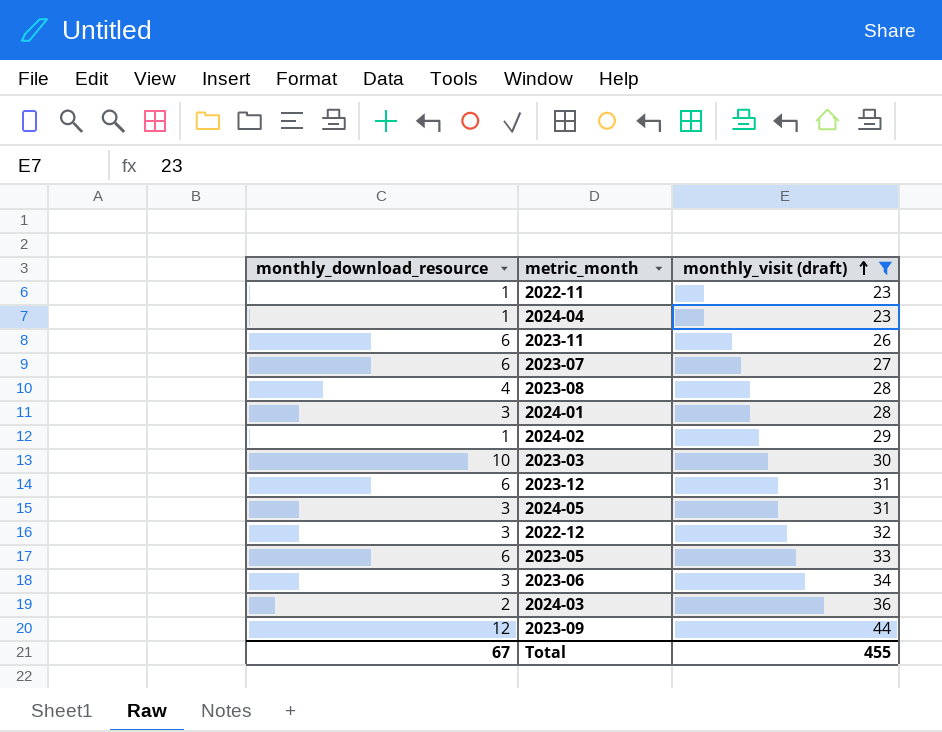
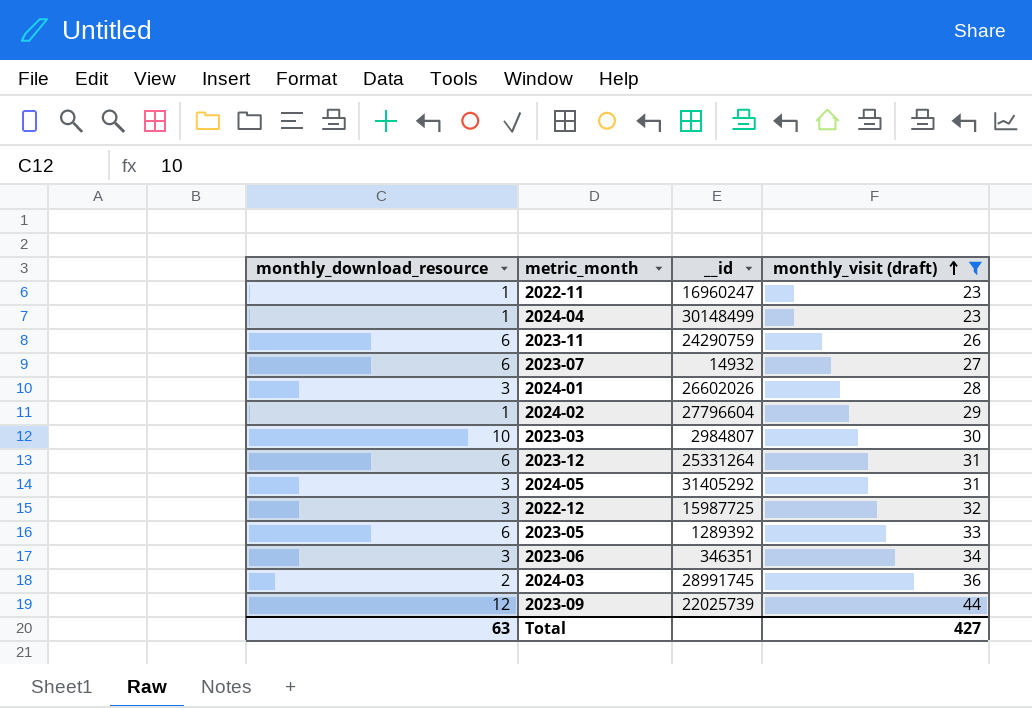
column __id | position: none -> 3
row 2023-08: 4 | 28 -> none
Total | monthly_download_resource: 67 -> 63
Total | monthly_visit (draft): 455 -> 427

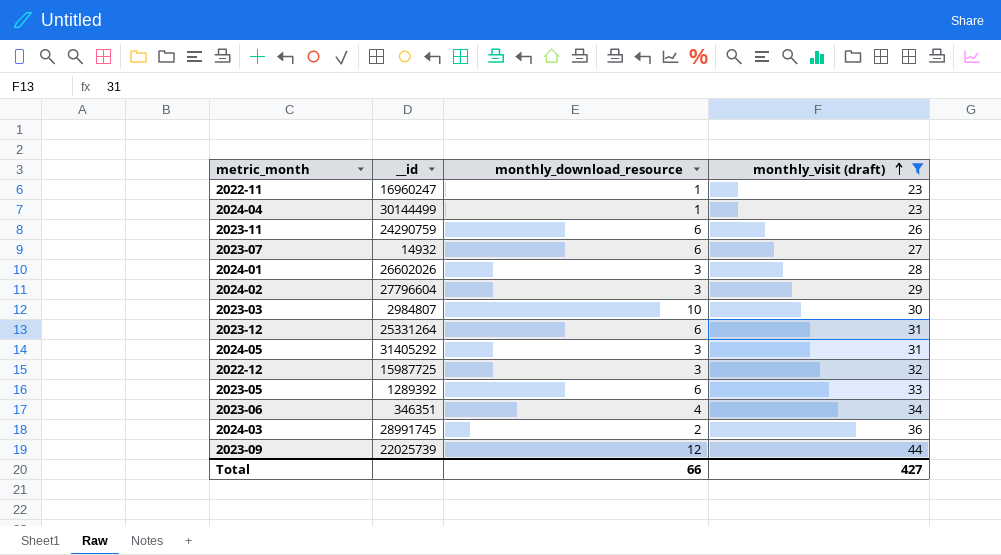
column monthly_download_resource | position: 1 -> 3
2024-04 | __id: 30148499 -> 30144499
2024-02 | monthly_download_resource: 1 -> 3
2023-06 | monthly_download_resource: 3 -> 4
Total | monthly_download_resource: 63 -> 66

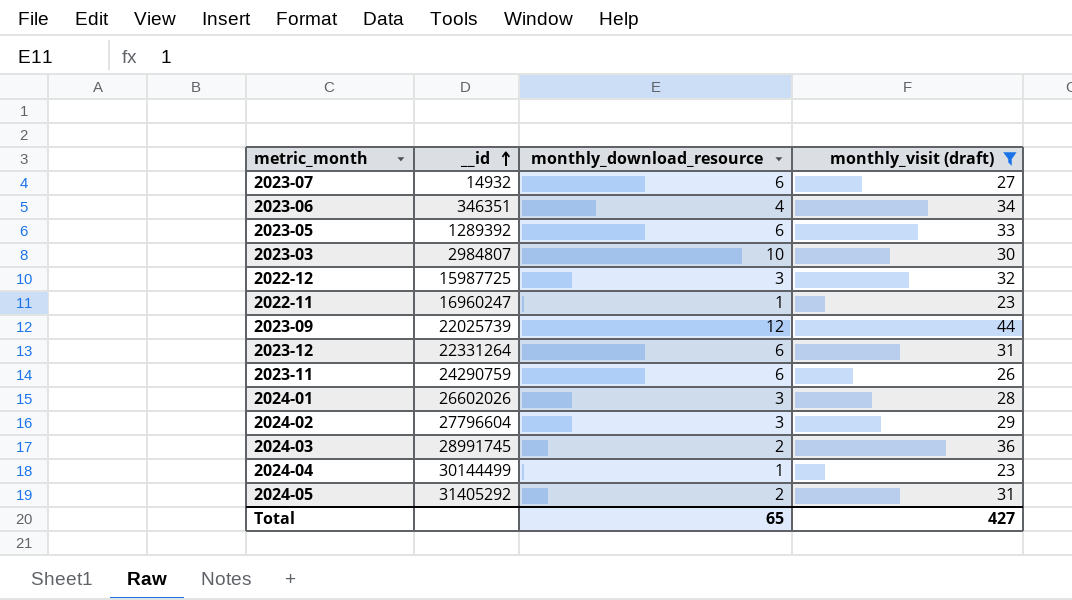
row order: monthly_visit (draft) ascending -> __id ascending
2023-12 | __id: 25331264 -> 22331264
2024-05 | monthly_download_resource: 3 -> 2
Total | monthly_download_resource: 66 -> 65

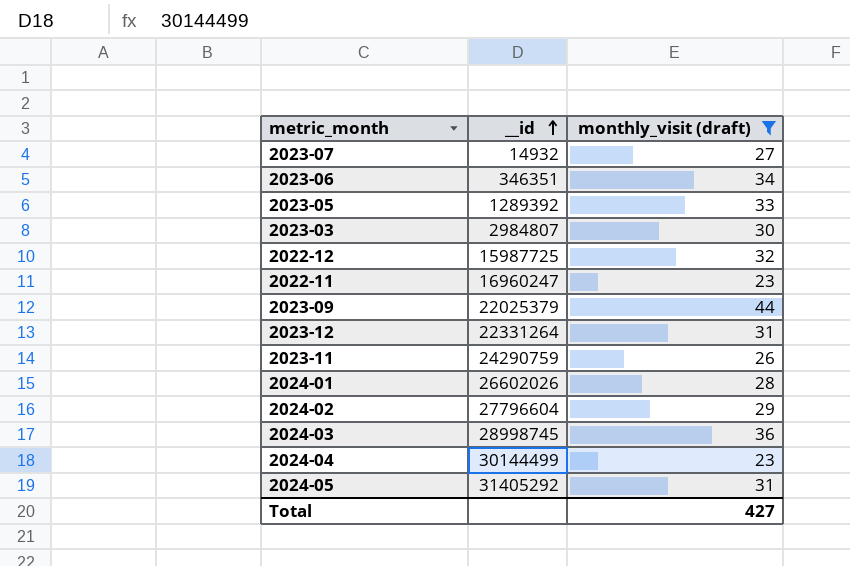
column monthly_download_resource | position: 3 -> none
2023-09 | __id: 22025739 -> 22025379
2024-03 | __id: 28991745 -> 28998745

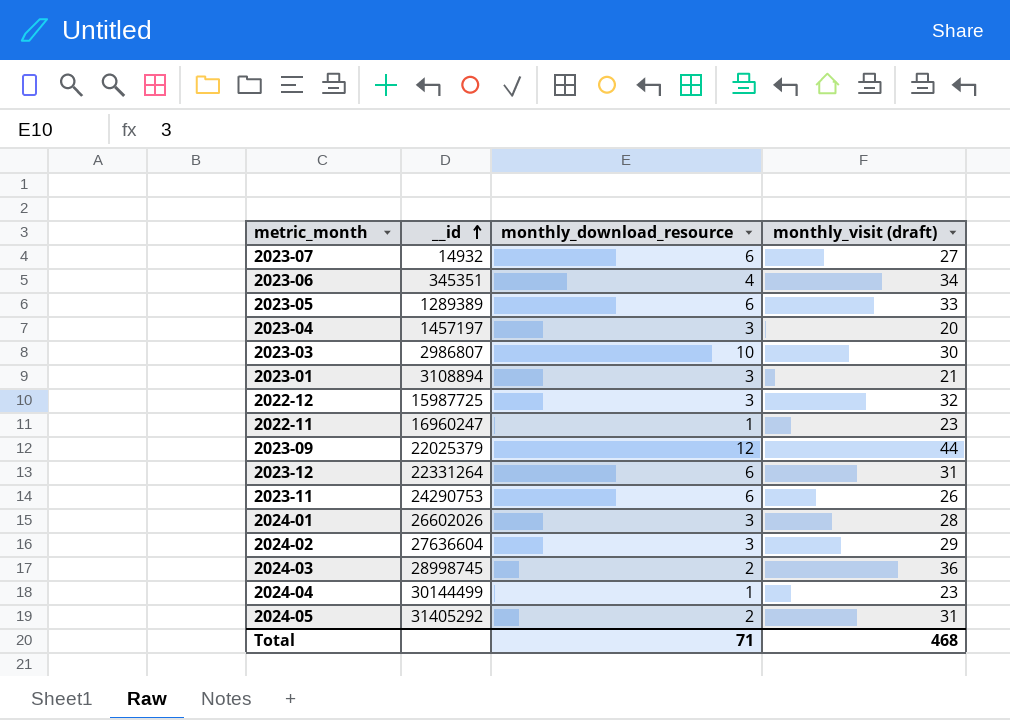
filter: monthly_visit (draft) >= 23 -> none
column monthly_download_resource | position: none -> 3
2023-06 | __id: 346351 -> 345351
2023-05 | __id: 1289392 -> 1289389
2023-03 | __id: 2984807 -> 2986807
2023-11 | __id: 24290759 -> 24290753
2024-02 | __id: 27796604 -> 27636604
Total | monthly_visit (draft): 427 -> 468

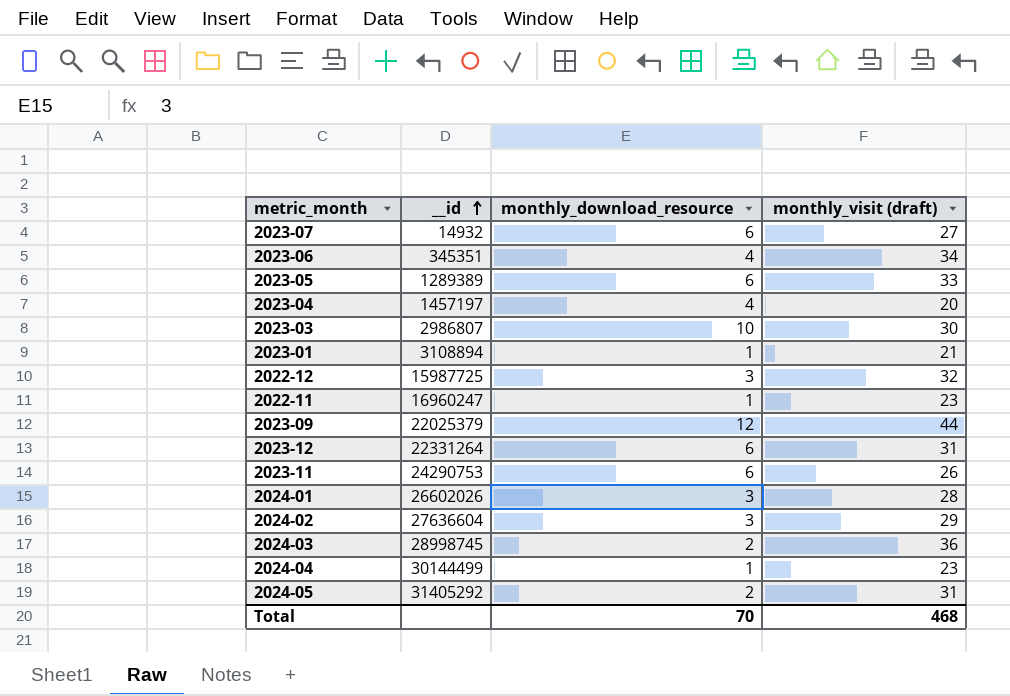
2023-04 | monthly_download_resource: 3 -> 4
2023-01 | monthly_download_resource: 3 -> 1
Total | monthly_download_resource: 71 -> 70

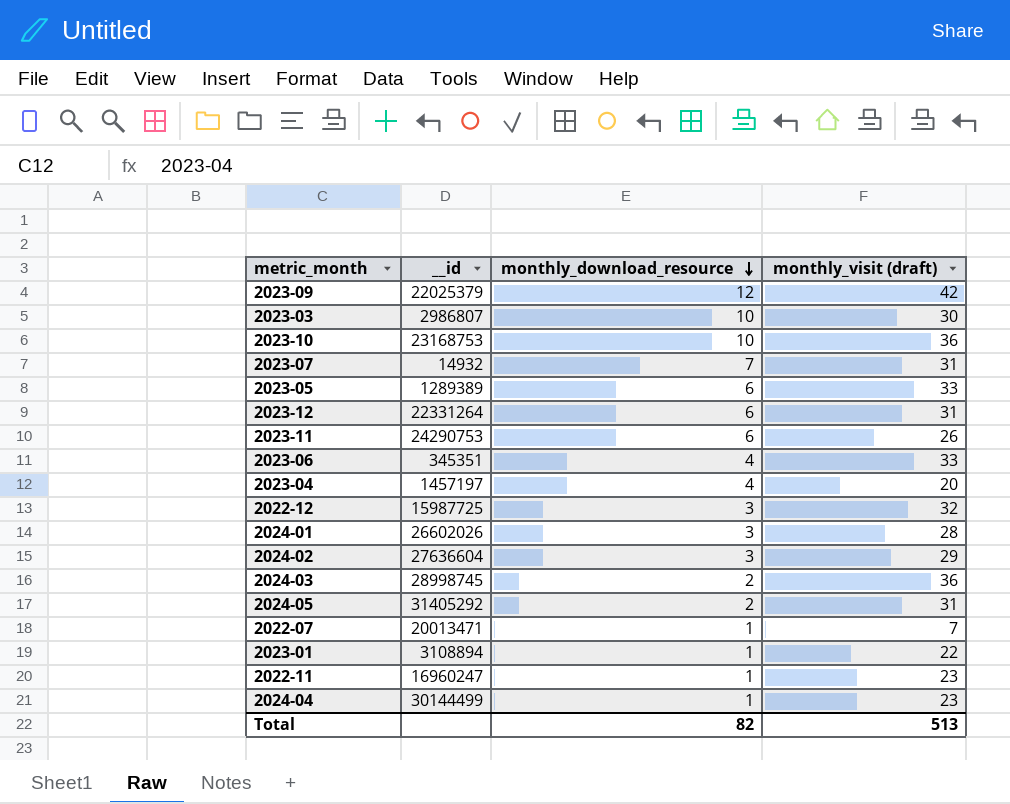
row order: __id ascending -> monthly_download_resource descending
2023-09 | monthly_visit (draft): 44 -> 42
row 2023-10: none -> 23168753 | 10 | 36
2023-07 | monthly_download_resource: 6 -> 7
2023-07 | monthly_visit (draft): 27 -> 31
2023-06 | monthly_visit (draft): 34 -> 33
row 2022-07: none -> 20013471 | 1 | 7
2023-01 | monthly_visit (draft): 21 -> 22
Total | monthly_download_resource: 70 -> 82
Total | monthly_visit (draft): 468 -> 513

